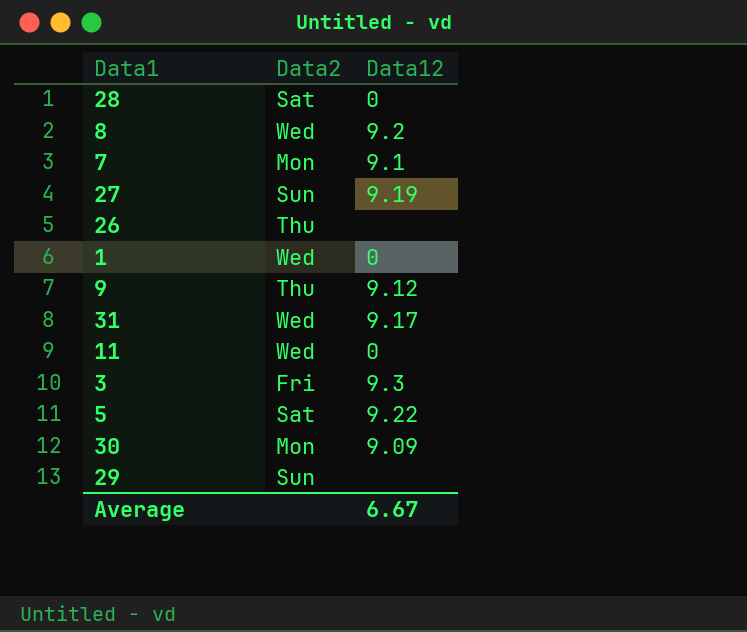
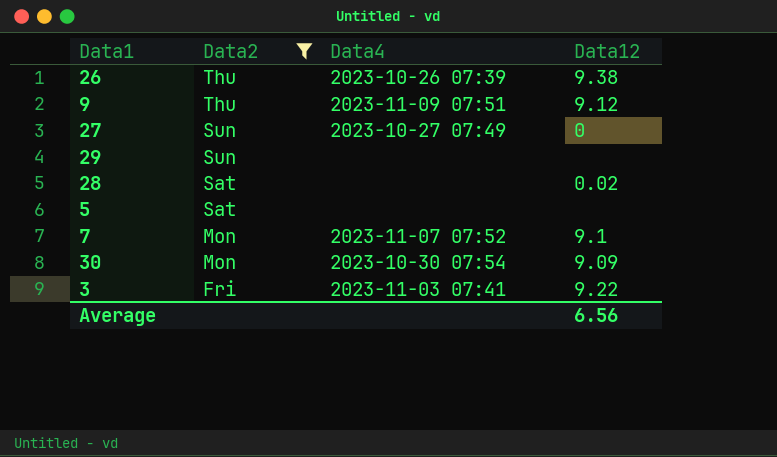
filter: none -> Data2 != Wed
row order: none -> Data2 descending
column Data4 | position: none -> 3
26 | Data12: none -> 9.38
27 | Data12: 9.19 -> 0
28 | Data12: 0 -> 0.02
5 | Data12: 9.22 -> none
3 | Data12: 9.3 -> 9.22
Average | Data12: 6.67 -> 6.56

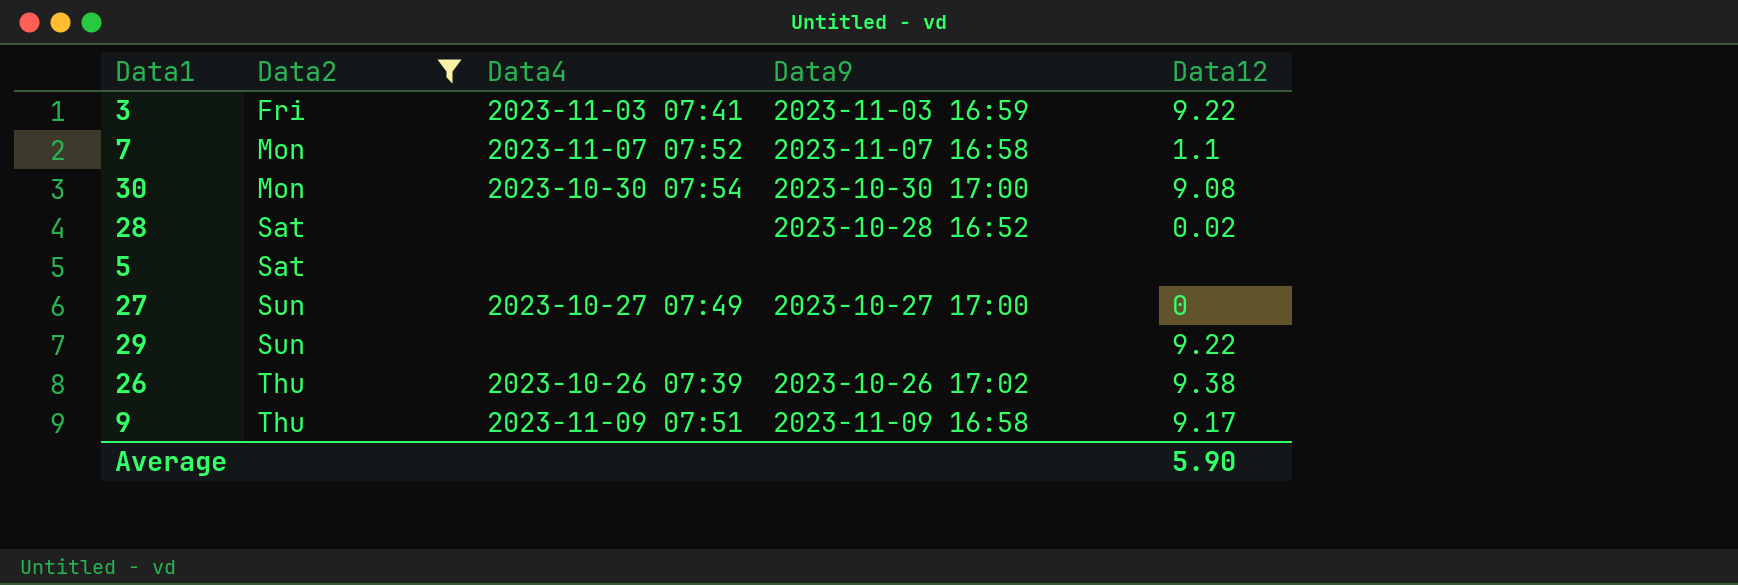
row order: Data2 descending -> Data2 ascending
column Data9 | position: none -> 4
7 | Data12: 9.1 -> 1.1
30 | Data12: 9.09 -> 9.08
29 | Data12: none -> 9.22
9 | Data12: 9.12 -> 9.17
Average | Data12: 6.56 -> 5.90

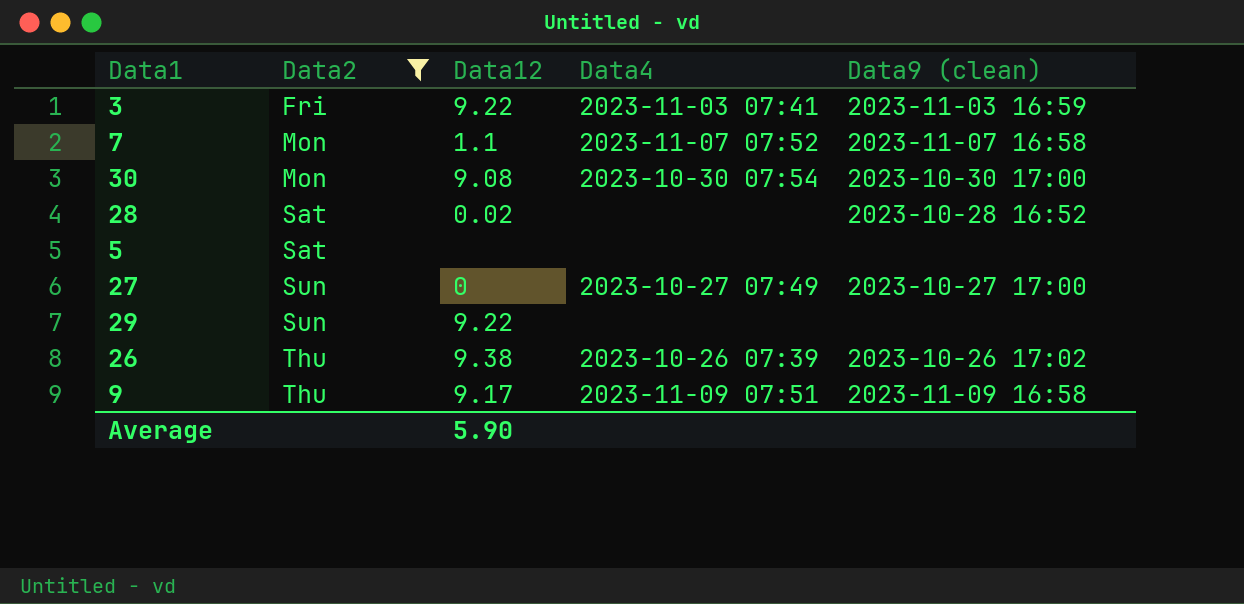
column Data12 | position: 5 -> 3
column name: Data9 -> Data9 (clean)

